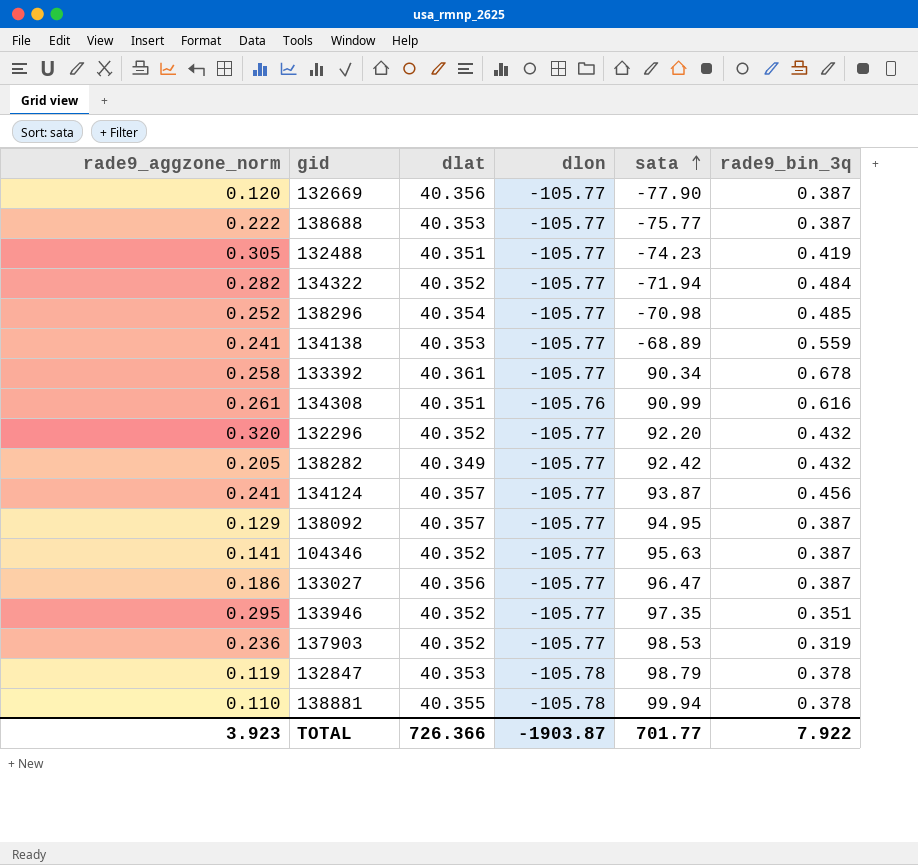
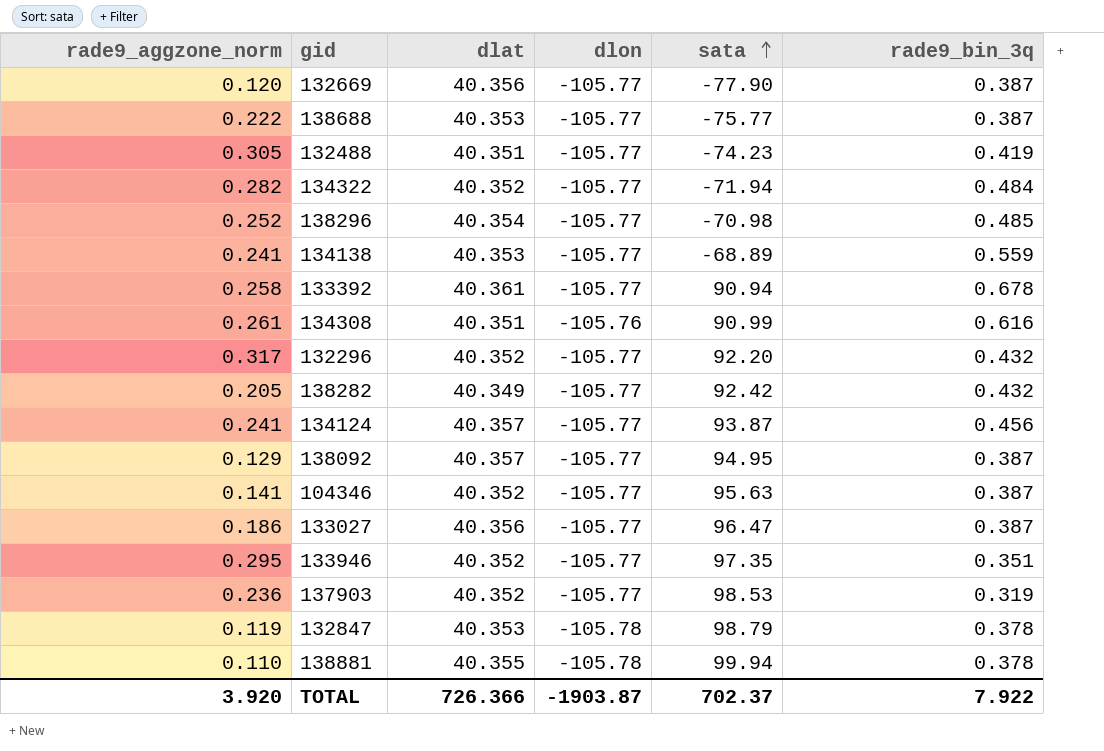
133392 | sata: 90.34 -> 90.94
132296 | rade9_aggzone_norm: 0.320 -> 0.317
TOTAL | rade9_aggzone_norm: 3.923 -> 3.920
TOTAL | sata: 701.77 -> 702.37

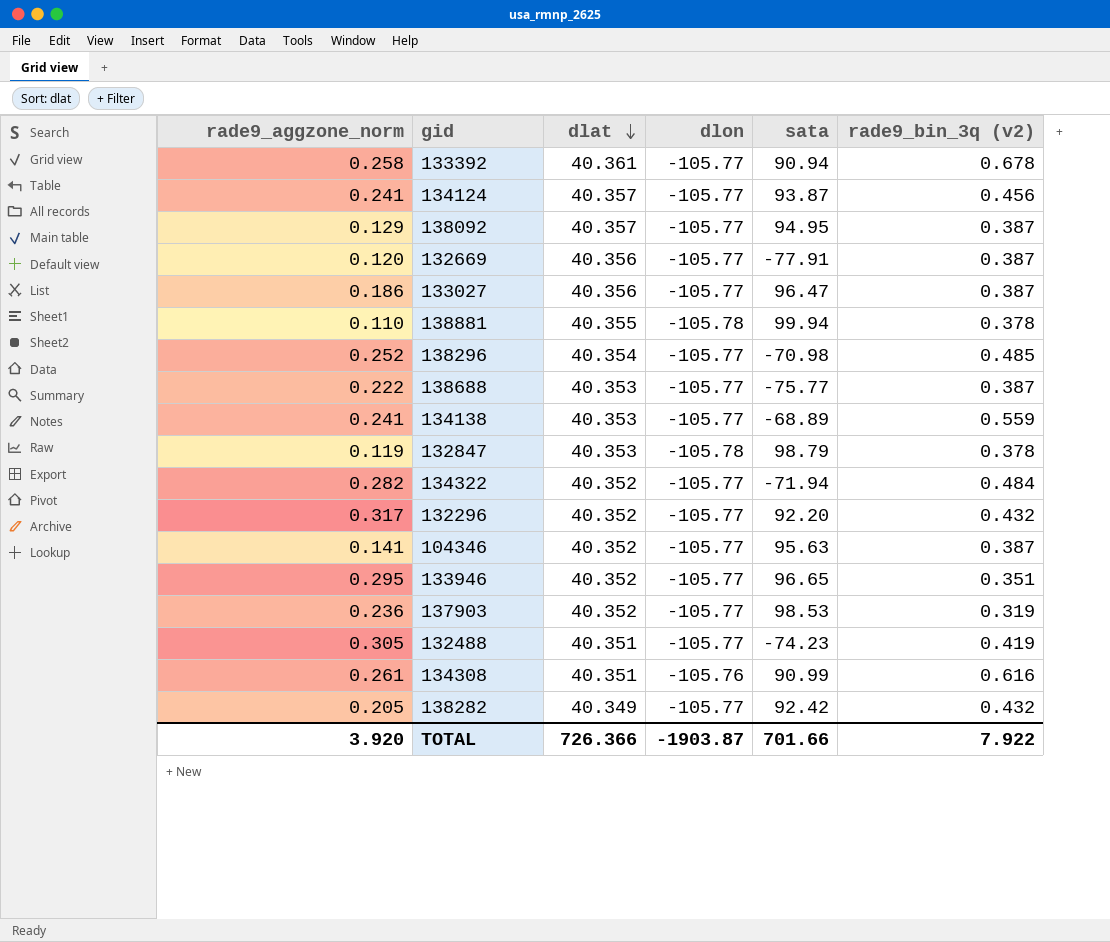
row order: sata ascending -> dlat descending
column name: rade9_bin_3q -> rade9_bin_3q (v2)
132669 | sata: -77.90 -> -77.91
133946 | sata: 97.35 -> 96.65
TOTAL | sata: 702.37 -> 701.66

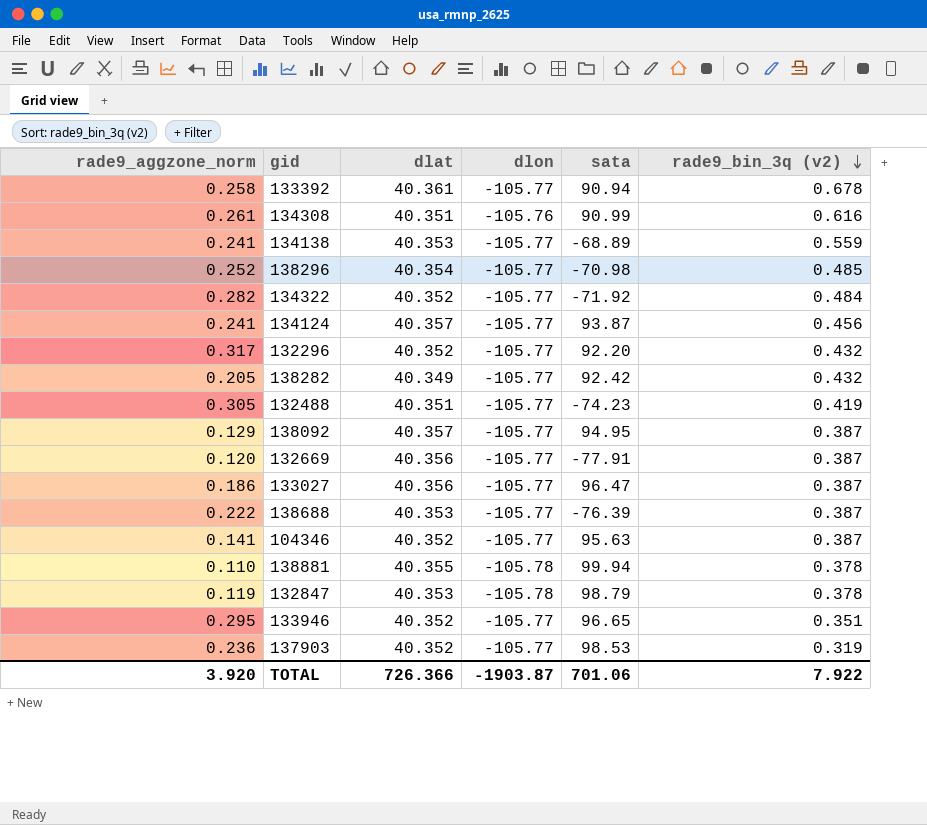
row order: dlat descending -> rade9_bin_3q (v2) descending
134322 | sata: -71.94 -> -71.92
138688 | sata: -75.77 -> -76.39
TOTAL | sata: 701.66 -> 701.06

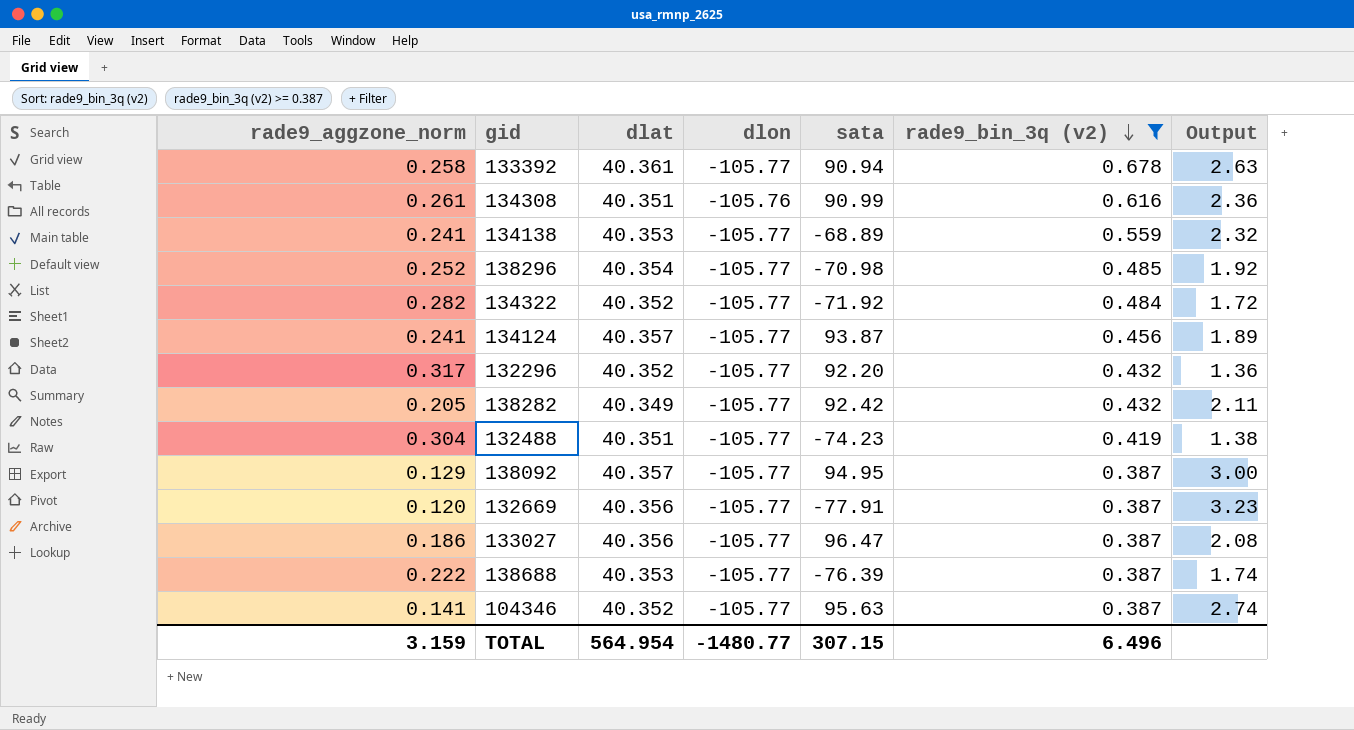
filter: none -> rade9_bin_3q (v2) >= 0.387
column Output | formula: none -> [rade9_bin_3q (v2)] / [rade9_aggzone_norm]
132488 | rade9_aggzone_norm: 0.305 -> 0.304
TOTAL | rade9_aggzone_norm: 3.920 -> 3.159
TOTAL | dlat: 726.366 -> 564.954
TOTAL | dlon: -1903.87 -> -1480.77
TOTAL | sata: 701.06 -> 307.15
TOTAL | rade9_bin_3q (v2): 7.922 -> 6.496

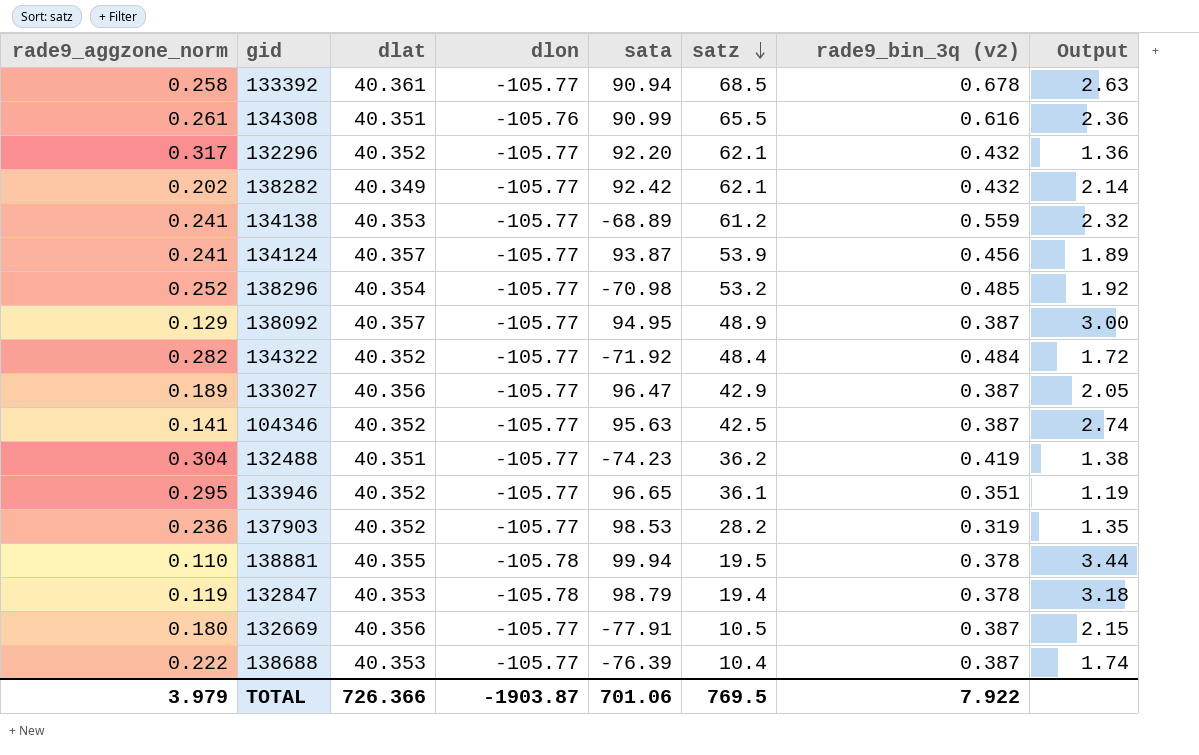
filter: rade9_bin_3q (v2) >= 0.387 -> none
row order: rade9_bin_3q (v2) descending -> satz descending
column satz | position: none -> 6
138282 | rade9_aggzone_norm: 0.205 -> 0.202
138282 | Output: 2.11 -> 2.14
133027 | rade9_aggzone_norm: 0.186 -> 0.189
133027 | Output: 2.08 -> 2.05
132669 | rade9_aggzone_norm: 0.120 -> 0.180
132669 | Output: 3.23 -> 2.15
TOTAL | rade9_aggzone_norm: 3.159 -> 3.979
TOTAL | dlat: 564.954 -> 726.366
TOTAL | dlon: -1480.77 -> -1903.87
TOTAL | sata: 307.15 -> 701.06
TOTAL | rade9_bin_3q (v2): 6.496 -> 7.922

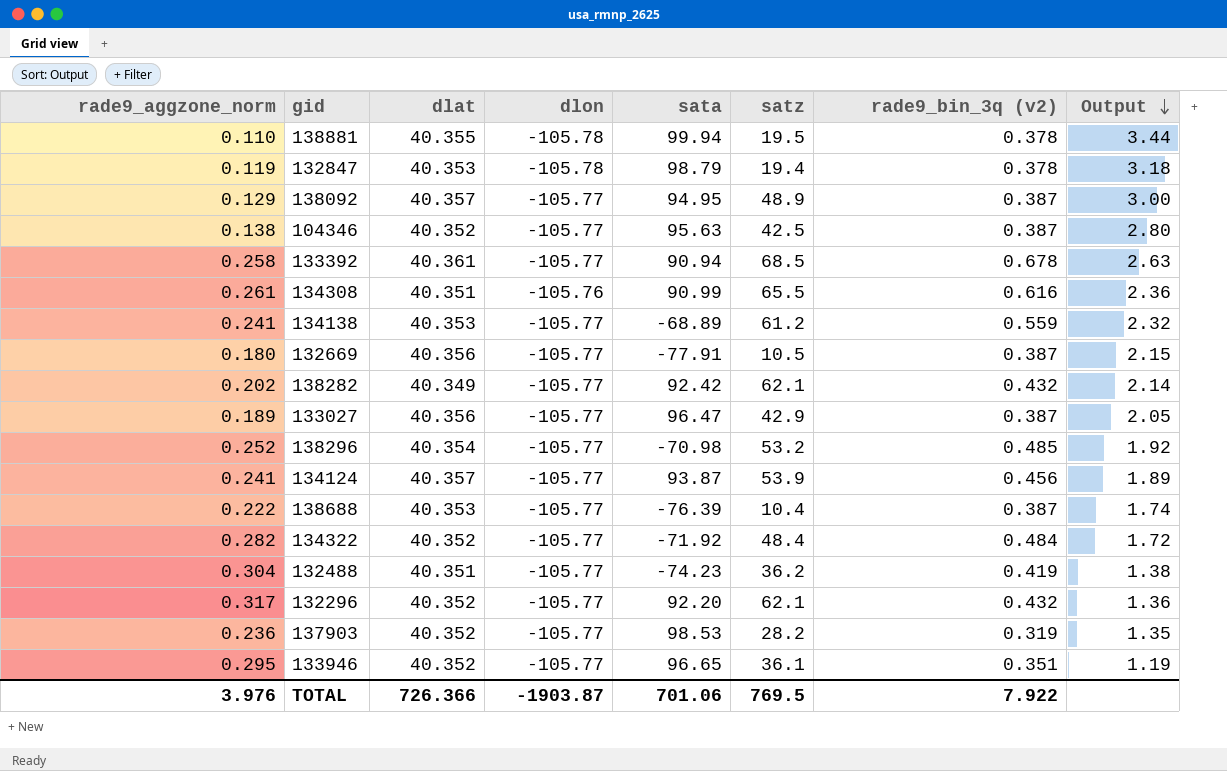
row order: satz descending -> Output descending
104346 | rade9_aggzone_norm: 0.141 -> 0.138
104346 | Output: 2.74 -> 2.80
TOTAL | rade9_aggzone_norm: 3.979 -> 3.976

